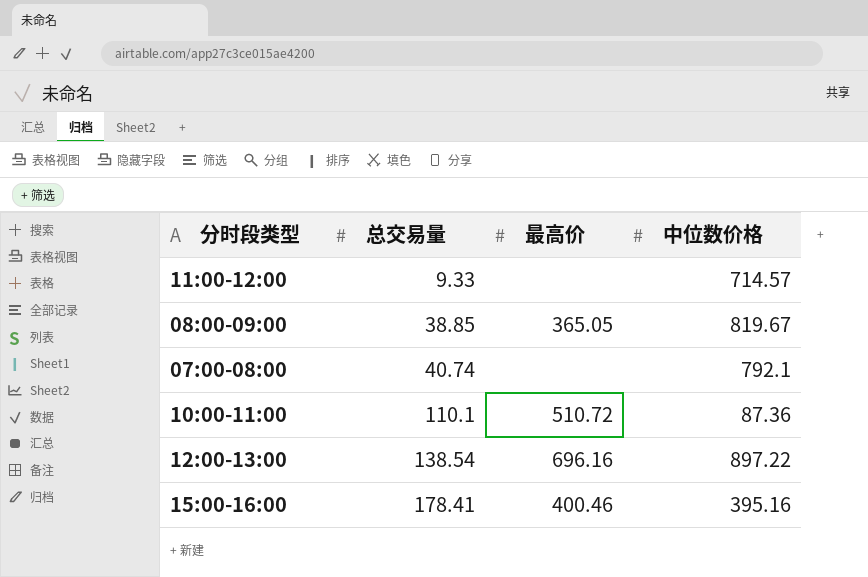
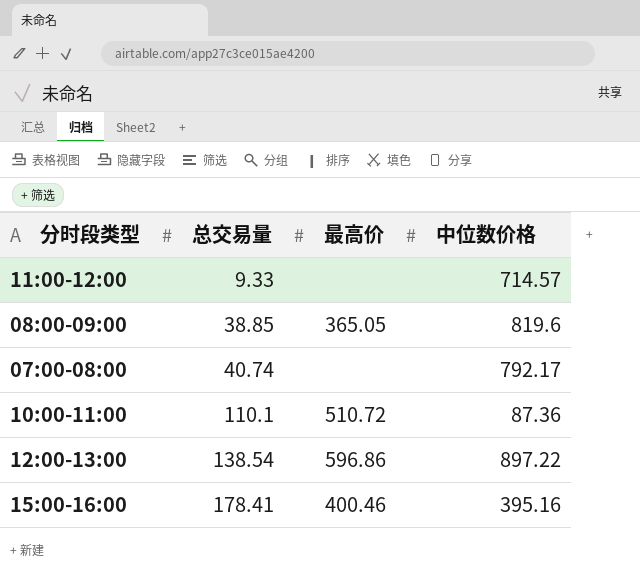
08:00-09:00 | 中位数价格: 819.67 -> 819.6
07:00-08:00 | 中位数价格: 792.1 -> 792.17
12:00-13:00 | 最高价: 696.16 -> 596.86

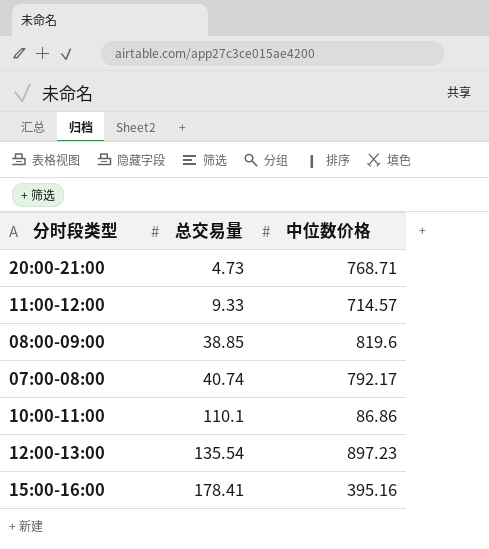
column 最高价 | position: 3 -> none
row 20:00-21:00: none -> 4.73 | 768.71
10:00-11:00 | 中位数价格: 87.36 -> 86.86
12:00-13:00 | 总交易量: 138.54 -> 135.54
12:00-13:00 | 中位数价格: 897.22 -> 897.23

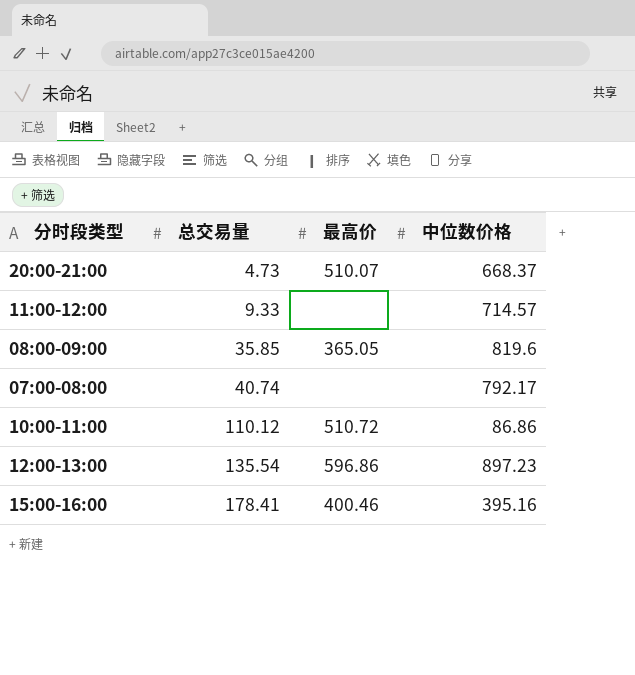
column 最高价 | position: none -> 3
20:00-21:00 | 中位数价格: 768.71 -> 668.37
08:00-09:00 | 总交易量: 38.85 -> 35.85
10:00-11:00 | 总交易量: 110.1 -> 110.12

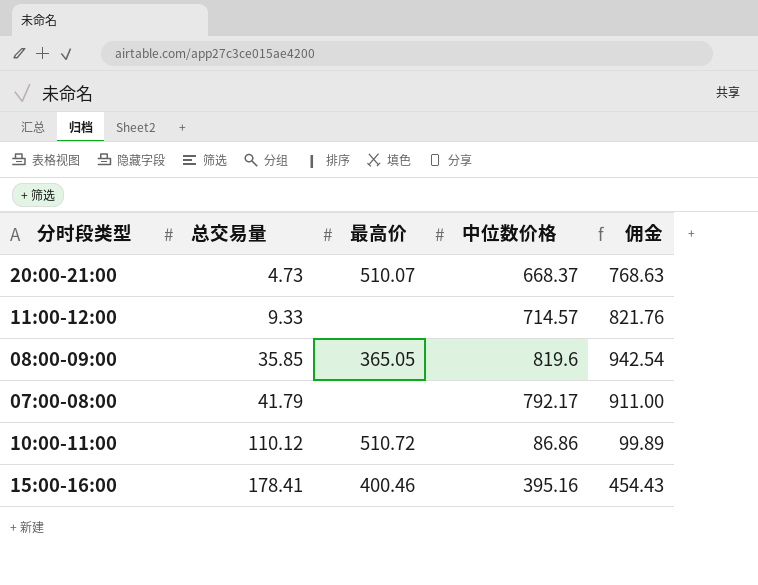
column 佣金 | formula: none -> [中位数价格] * 1.15
row 12:00-13:00: 135.54 | 596.86 | 897.23 -> none
07:00-08:00 | 总交易量: 40.74 -> 41.79

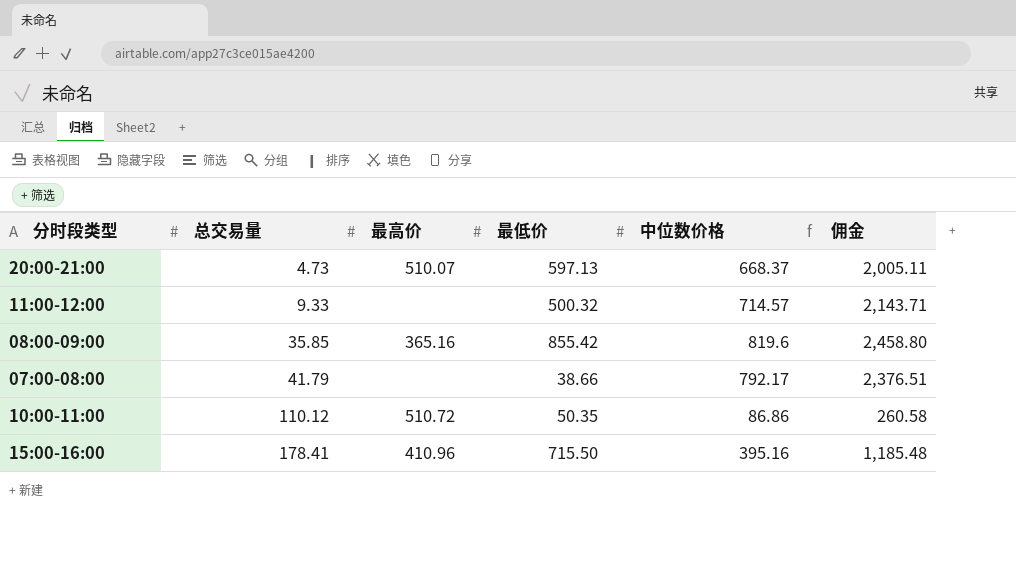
column 最低价 | position: none -> 4
column 佣金 | formula: [中位数价格] * 1.15 -> [中位数价格] * 3
08:00-09:00 | 最高价: 365.05 -> 365.16
15:00-16:00 | 最高价: 400.46 -> 410.96

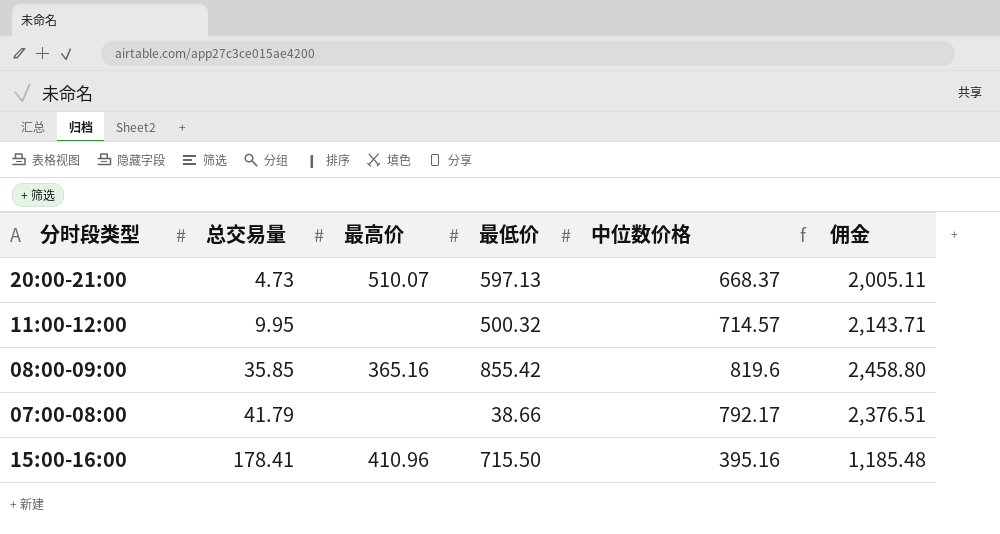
row 10:00-11:00: 110.12 | 510.72 | 50.35 | 86.86 | 260.58 -> none
11:00-12:00 | 总交易量: 9.33 -> 9.95

